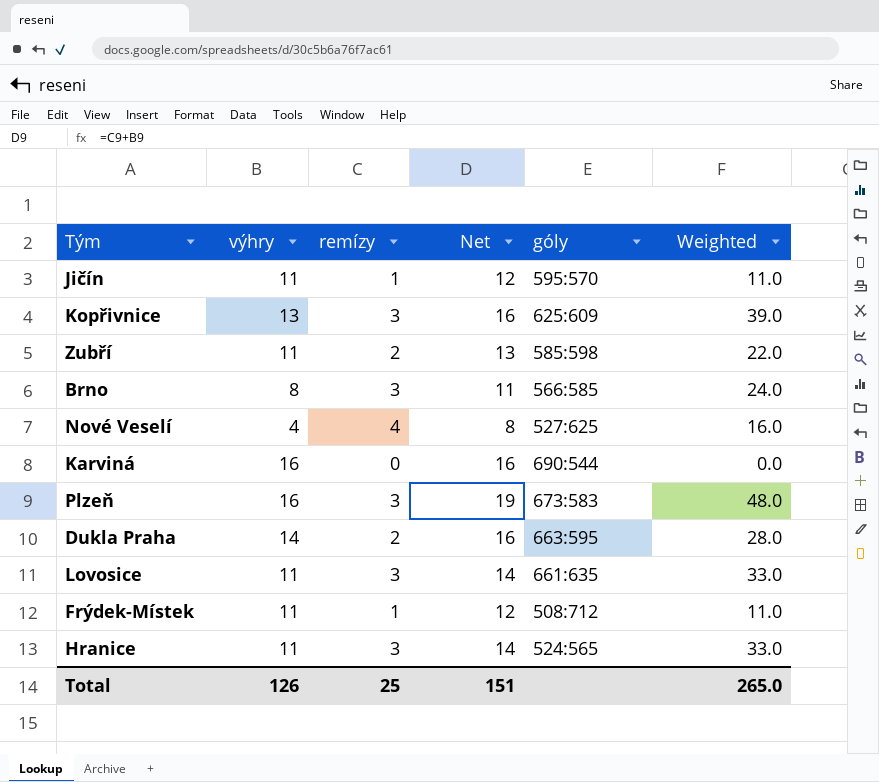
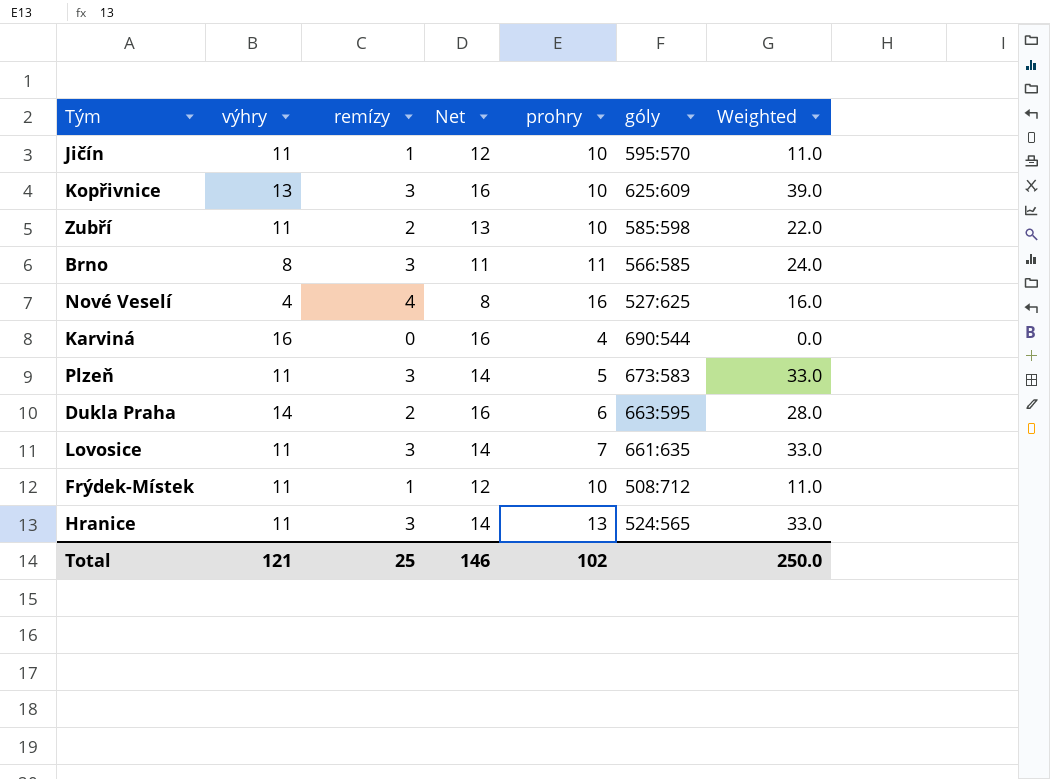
column prohry | position: none -> 5
Plzeň | výhry: 16 -> 11
Plzeň | Net: 19 -> 14
Plzeň | Weighted: 48.0 -> 33.0
Total | výhry: 126 -> 121
Total | Net: 151 -> 146
Total | Weighted: 265.0 -> 250.0

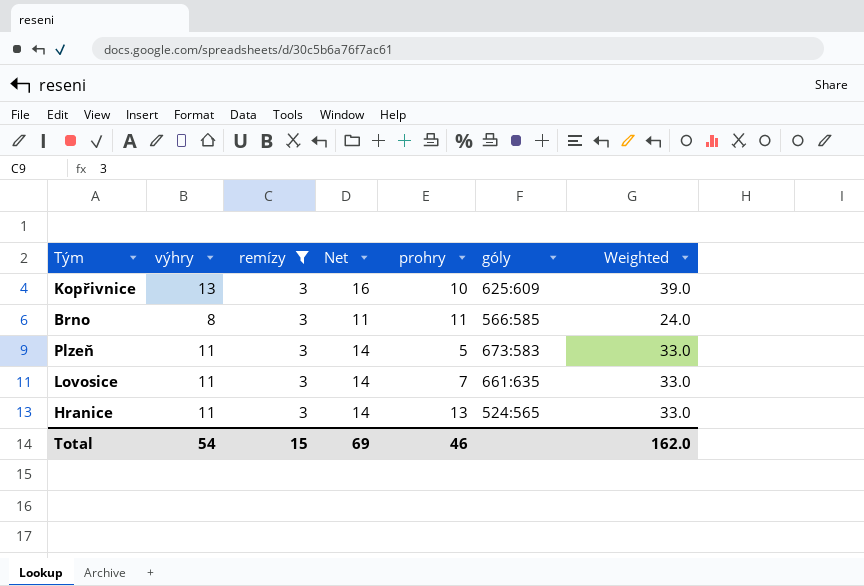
filter: none -> remízy = 3
Total | výhry: 121 -> 54
Total | remízy: 25 -> 15
Total | Net: 146 -> 69
Total | prohry: 102 -> 46
Total | Weighted: 250.0 -> 162.0

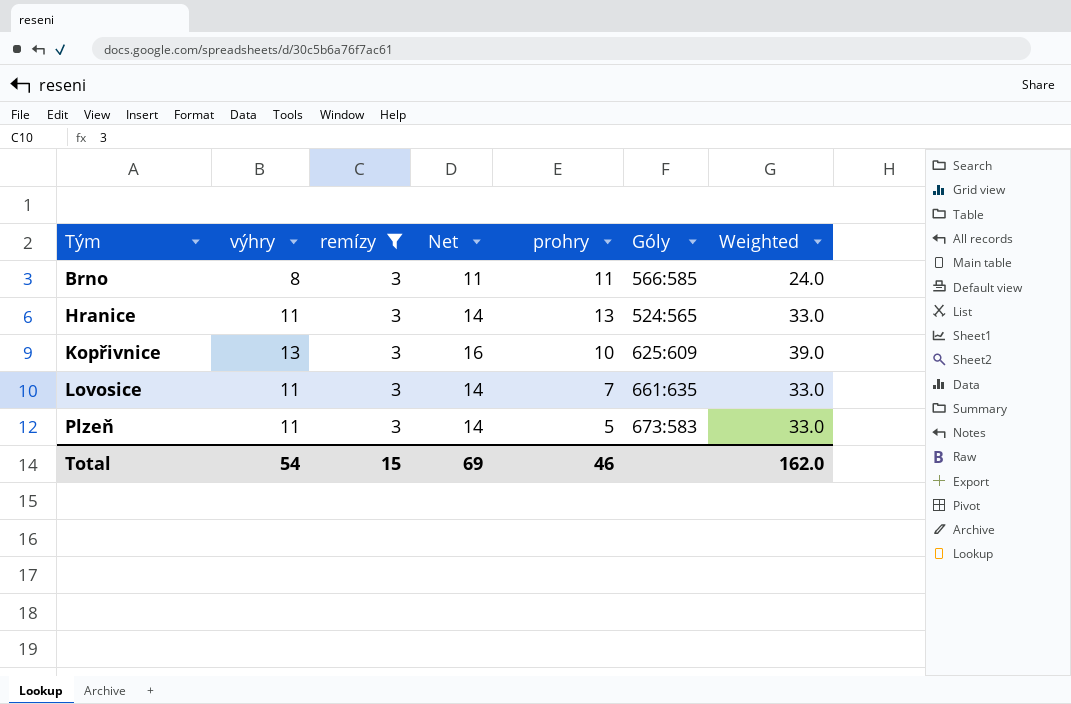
row order: none -> Tým ascending
column name: góly -> Góly

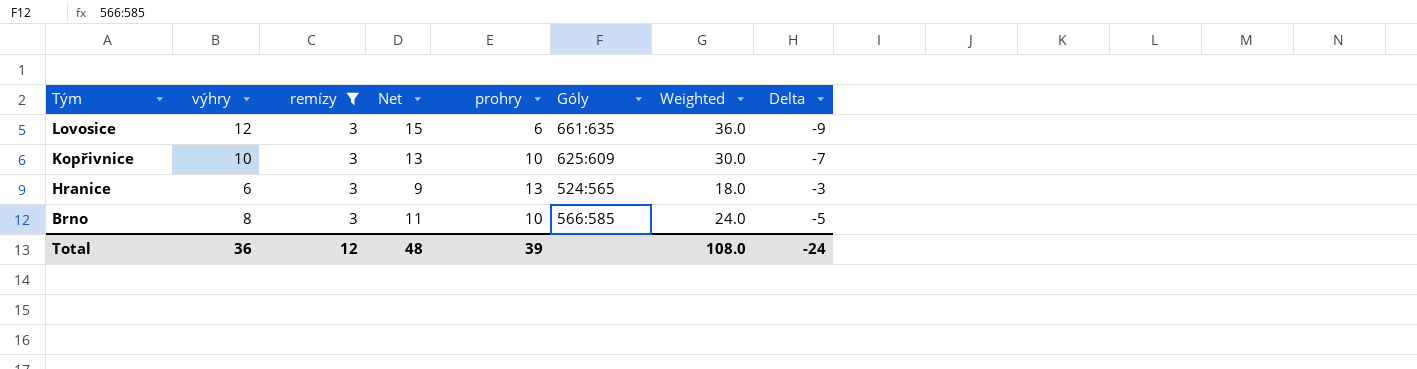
row order: Tým ascending -> Tým descending
column Delta | formula: none -> [remízy] - [výhry]
row Plzeň: 11 | 3 | 14 | 5 | 673:583 | 33.0 -> none
Lovosice | výhry: 11 -> 12
Lovosice | Net: 14 -> 15
Lovosice | prohry: 7 -> 6
Lovosice | Weighted: 33.0 -> 36.0
Kopřivnice | výhry: 13 -> 10
Kopřivnice | Net: 16 -> 13
Kopřivnice | Weighted: 39.0 -> 30.0
Hranice | výhry: 11 -> 6
Hranice | Net: 14 -> 9
Hranice | Weighted: 33.0 -> 18.0
Brno | prohry: 11 -> 10
Total | výhry: 54 -> 36
Total | remízy: 15 -> 12
Total | Net: 69 -> 48
Total | prohry: 46 -> 39
Total | Weighted: 162.0 -> 108.0

